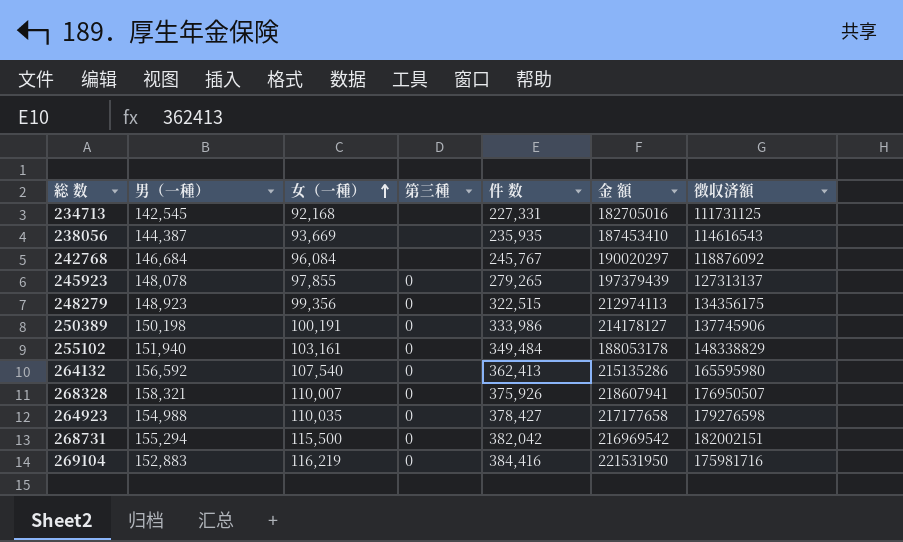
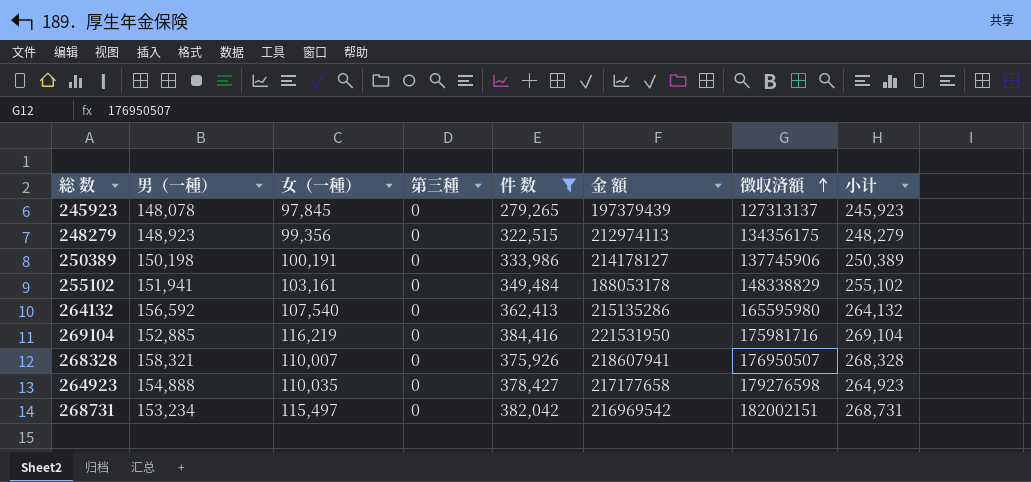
filter: none -> 件 数 >= 279,265
row order: 女（一種） ascending -> 徴収済額 ascending
column 小计 | formula: none -> [男（一種）] + [女（一種）]
245923 | 女（一種）: 97,855 -> 97,845
255102 | 男（一種）: 151,940 -> 151,941
269104 | 男（一種）: 152,883 -> 152,885
264923 | 男（一種）: 154,988 -> 154,888
268731 | 男（一種）: 155,294 -> 153,234
268731 | 女（一種）: 115,500 -> 115,497

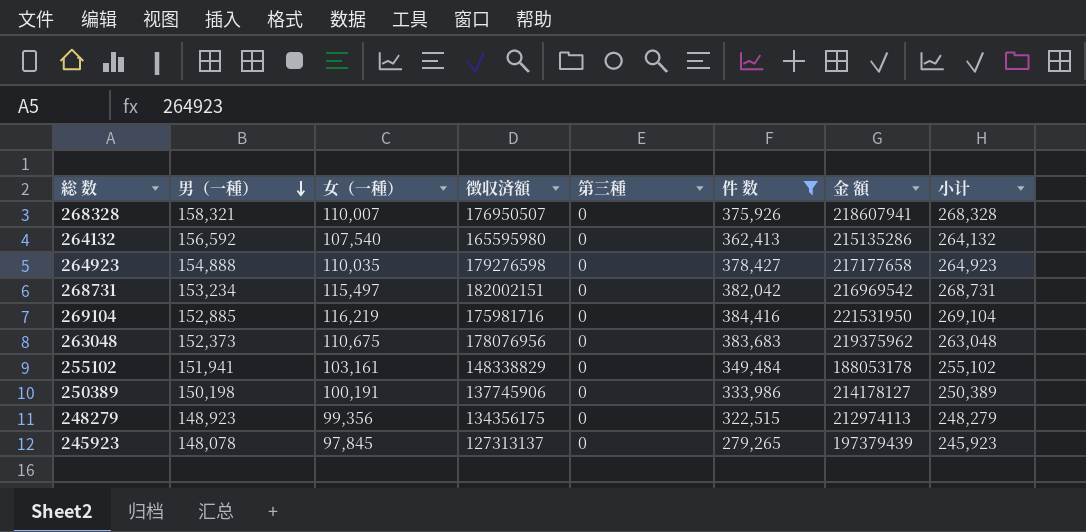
row order: 徴収済額 ascending -> 男（一種） descending
column 徴収済額 | position: 7 -> 4
row 263048: none -> 152,373 | 110,675 | 178076956 | 0 | 383,683 | 219375962 | 263,048

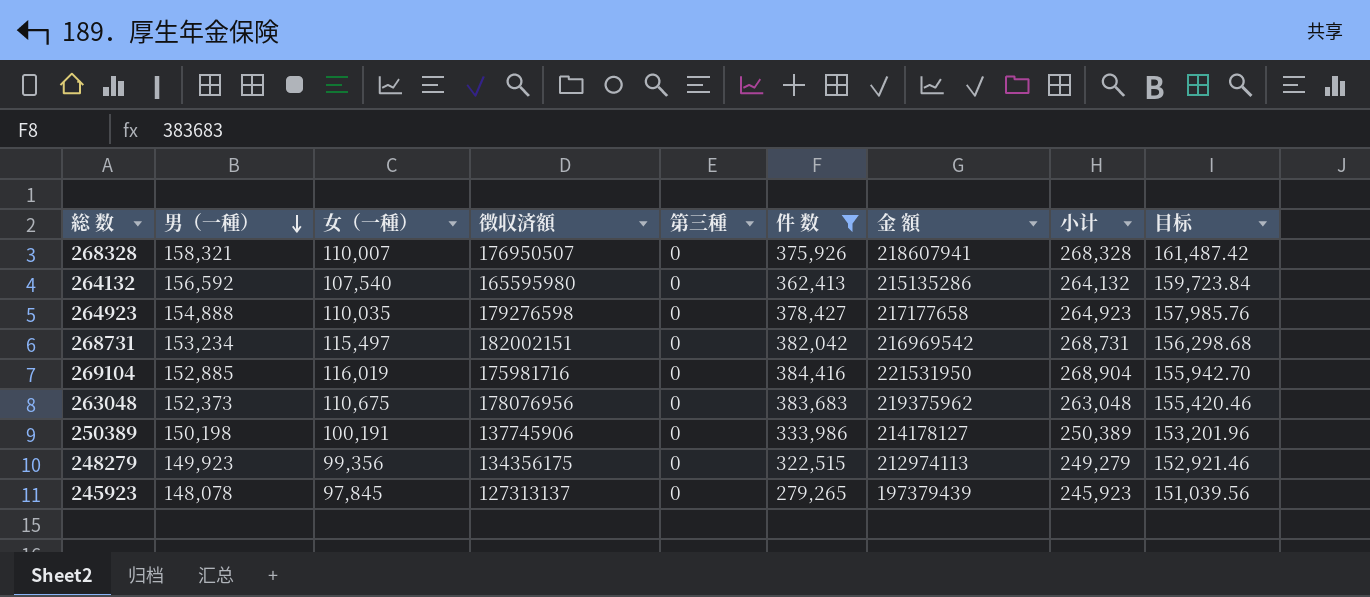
column 目标 | formula: none -> [男（一種）] * 1.02
row 255102: 151,941 | 103,161 | 148338829 | 0 | 349,484 | 188053178 | 255,102 -> none
269104 | 女（一種）: 116,219 -> 116,019
269104 | 小计: 269,104 -> 268,904
248279 | 男（一種）: 148,923 -> 149,923
248279 | 小计: 248,279 -> 249,279

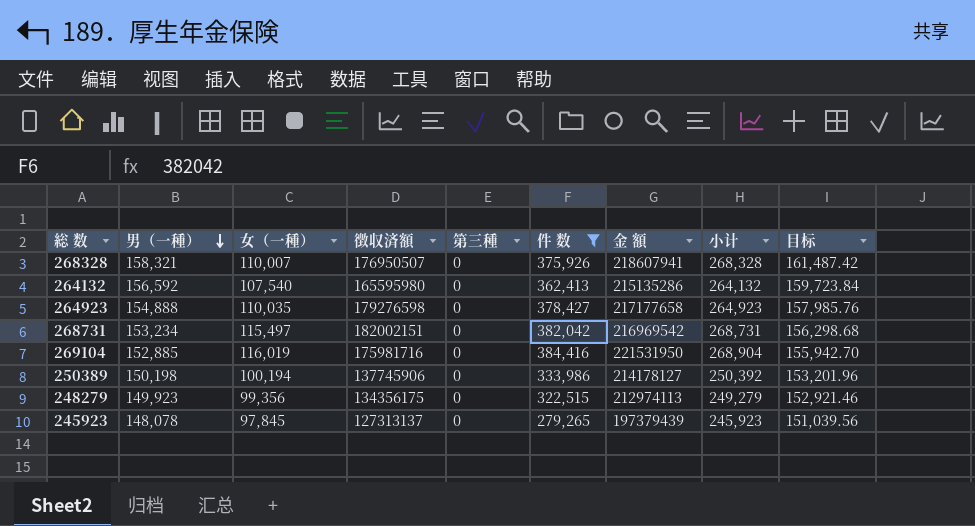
row 263048: 152,373 | 110,675 | 178076956 | 0 | 383,683 | 219375962 | 263,048 | 155,420.46 -> none
250389 | 女（一種）: 100,191 -> 100,194
250389 | 小计: 250,389 -> 250,392

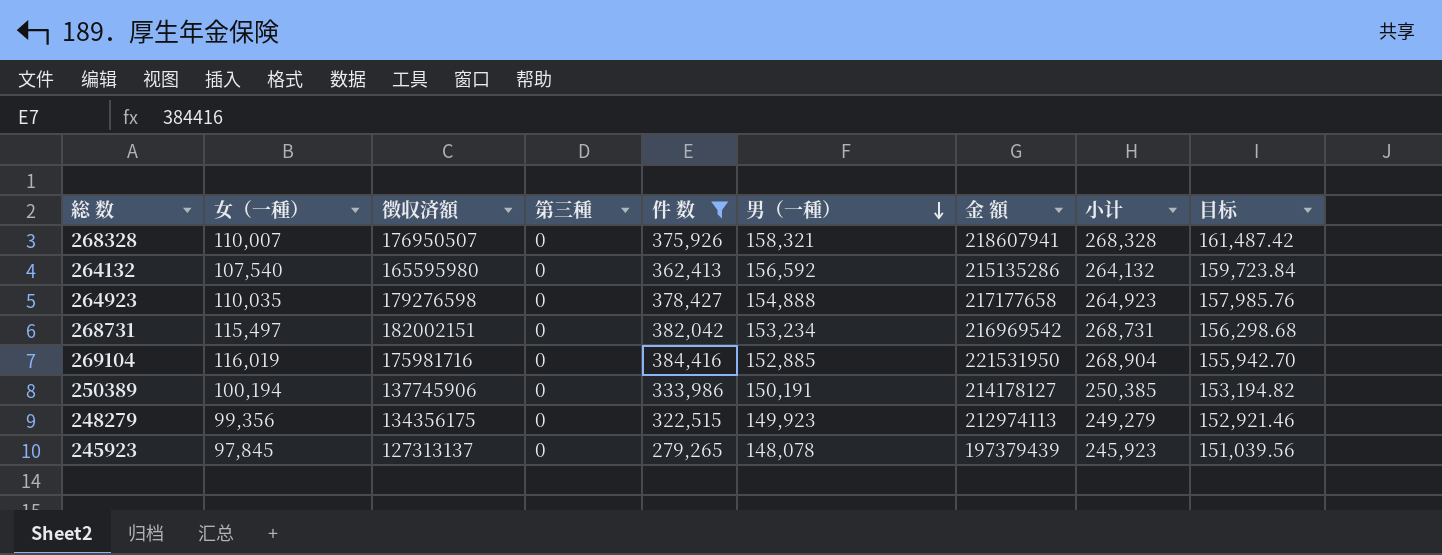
column 男（一種） | position: 2 -> 6
250389 | 男（一種）: 150,198 -> 150,191
250389 | 小计: 250,392 -> 250,385
250389 | 目标: 153,201.96 -> 153,194.82

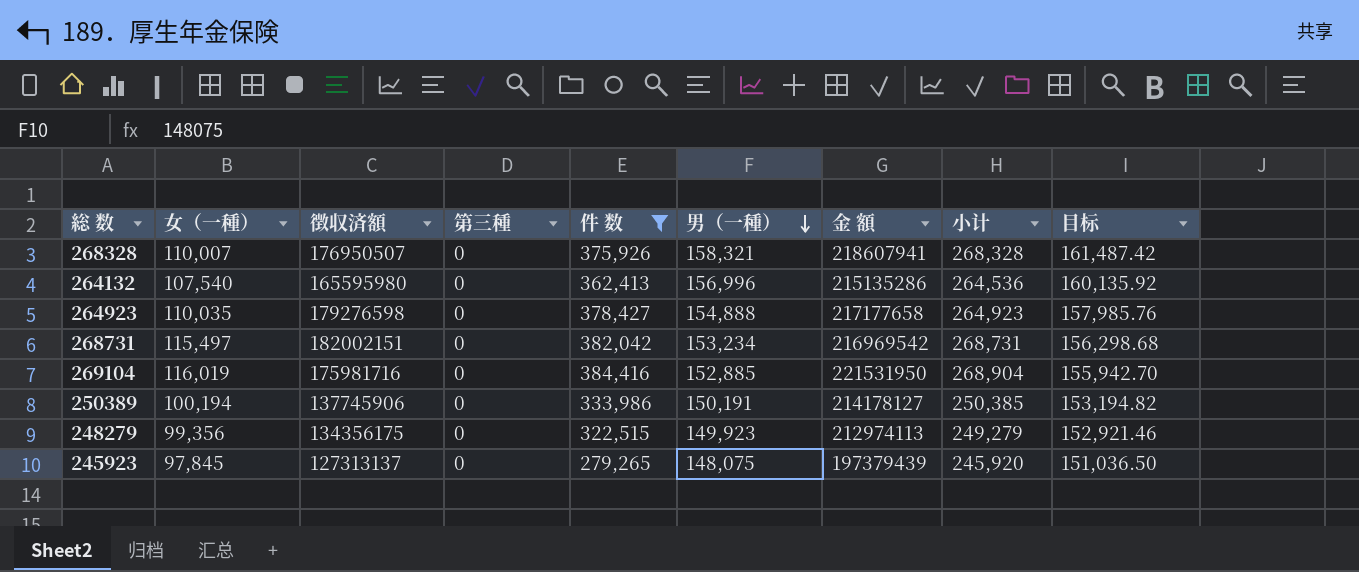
264132 | 男（一種）: 156,592 -> 156,996
264132 | 小计: 264,132 -> 264,536
264132 | 目标: 159,723.84 -> 160,135.92
245923 | 男（一種）: 148,078 -> 148,075
245923 | 小计: 245,923 -> 245,920
245923 | 目标: 151,039.56 -> 151,036.50

